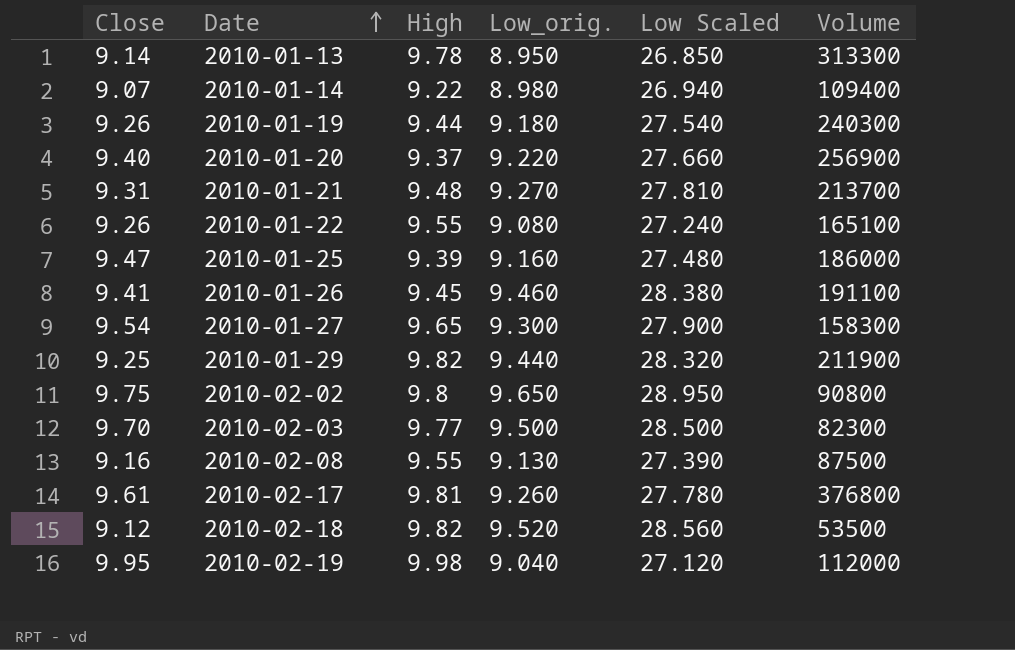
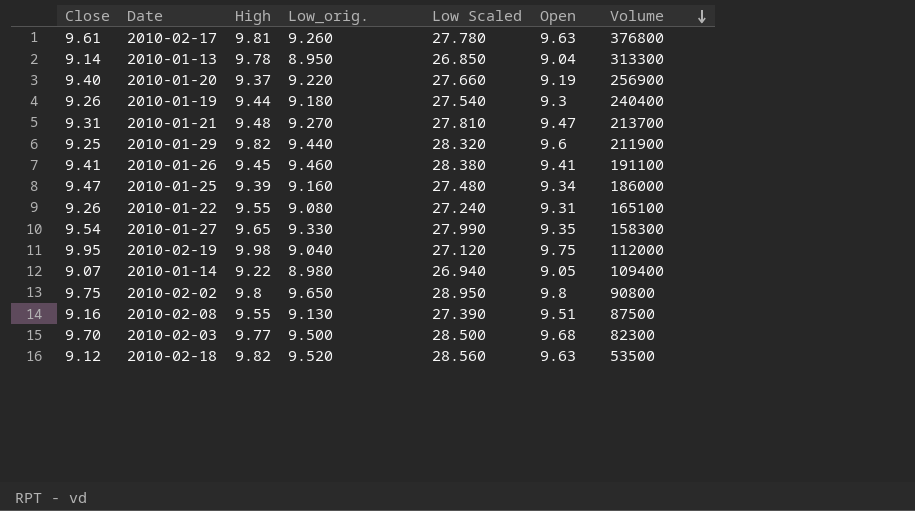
row order: Date ascending -> Volume descending
column Open | position: none -> 6
2010-01-19 | Volume: 240300 -> 240400
2010-01-27 | Low_orig.: 9.300 -> 9.330
2010-01-27 | Low Scaled: 27.900 -> 27.990

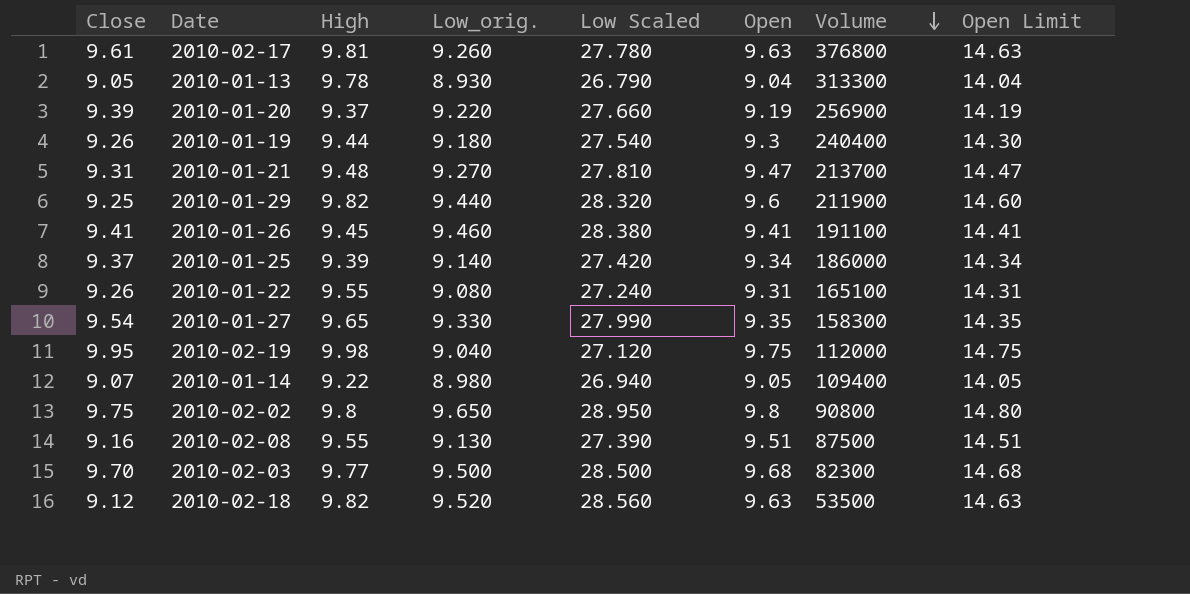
column Open Limit | formula: none -> [Open] + 5
2010-01-13 | Close: 9.14 -> 9.05
2010-01-13 | Low_orig.: 8.950 -> 8.930
2010-01-13 | Low Scaled: 26.850 -> 26.790
2010-01-20 | Close: 9.40 -> 9.39
2010-01-25 | Close: 9.47 -> 9.37
2010-01-25 | Low_orig.: 9.160 -> 9.140
2010-01-25 | Low Scaled: 27.480 -> 27.420

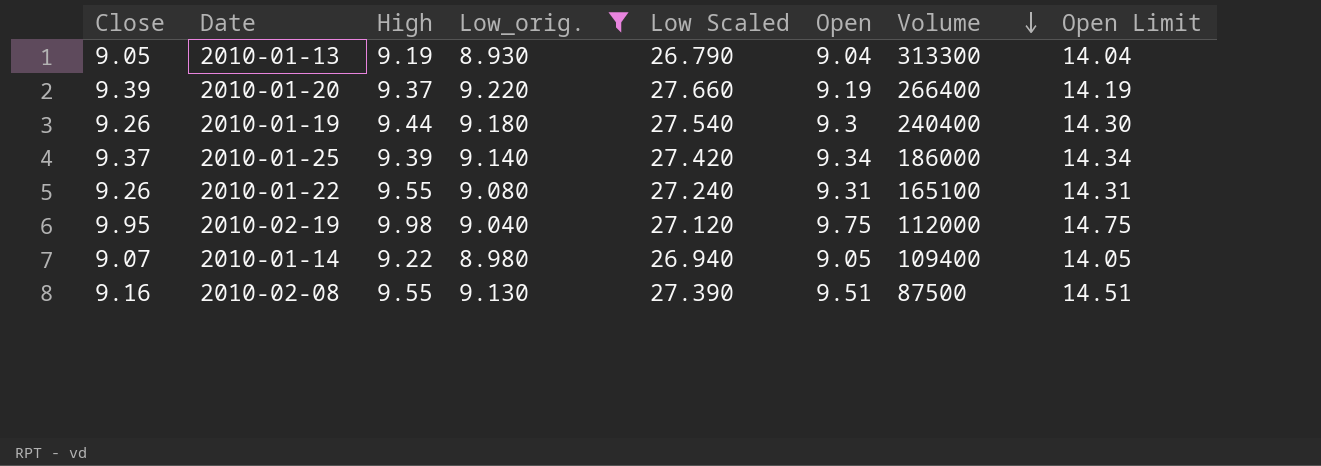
filter: none -> Low_orig. <= 9.220
2010-01-13 | High: 9.78 -> 9.19
2010-01-20 | Volume: 256900 -> 266400

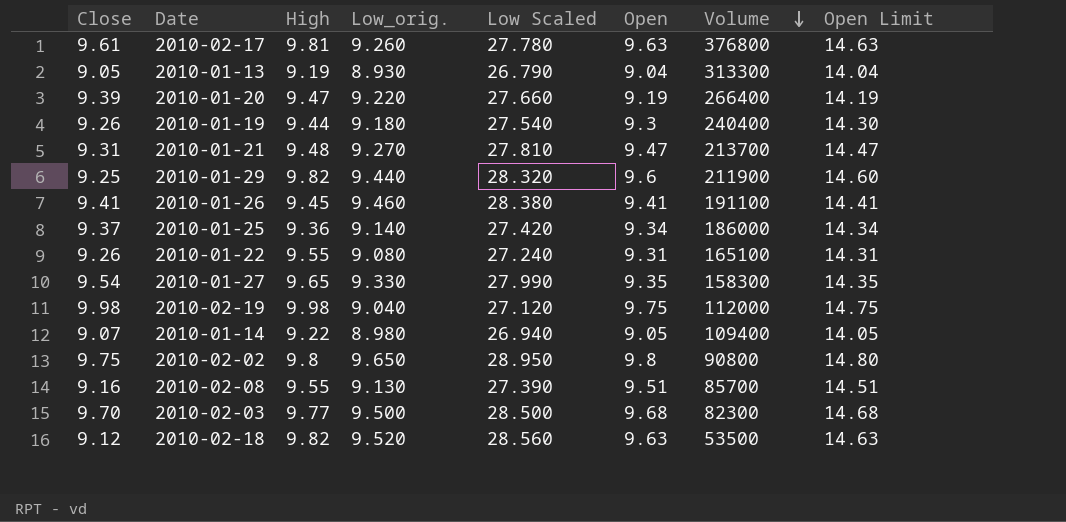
filter: Low_orig. <= 9.220 -> none
2010-01-20 | High: 9.37 -> 9.47
2010-01-25 | High: 9.39 -> 9.36
2010-02-19 | Close: 9.95 -> 9.98
2010-02-08 | Volume: 87500 -> 85700

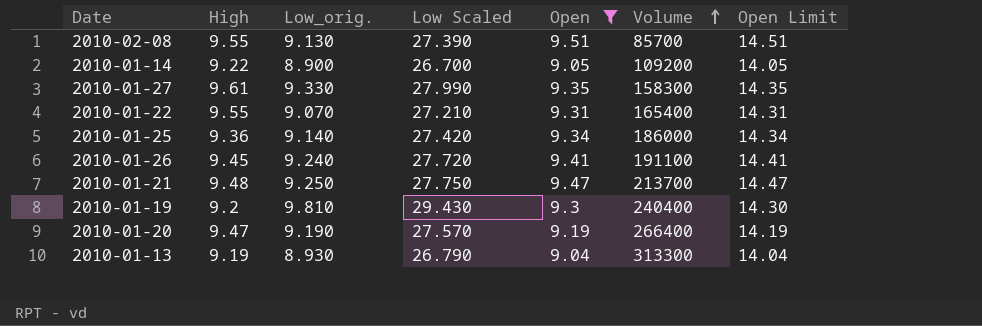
filter: none -> Open <= 9.51
row order: Volume descending -> Volume ascending
column Close | position: 1 -> none
2010-01-14 | Low_orig.: 8.980 -> 8.900
2010-01-14 | Low Scaled: 26.940 -> 26.700
2010-01-14 | Volume: 109400 -> 109200
2010-01-27 | High: 9.65 -> 9.61
2010-01-22 | Low_orig.: 9.080 -> 9.070
2010-01-22 | Low Scaled: 27.240 -> 27.210
2010-01-22 | Volume: 165100 -> 165400
2010-01-26 | Low_orig.: 9.460 -> 9.240
2010-01-26 | Low Scaled: 28.380 -> 27.720
2010-01-21 | Low_orig.: 9.270 -> 9.250
2010-01-21 | Low Scaled: 27.810 -> 27.750
2010-01-19 | High: 9.44 -> 9.2
2010-01-19 | Low_orig.: 9.180 -> 9.810
2010-01-19 | Low Scaled: 27.540 -> 29.430
2010-01-20 | Low_orig.: 9.220 -> 9.190
2010-01-20 | Low Scaled: 27.660 -> 27.570

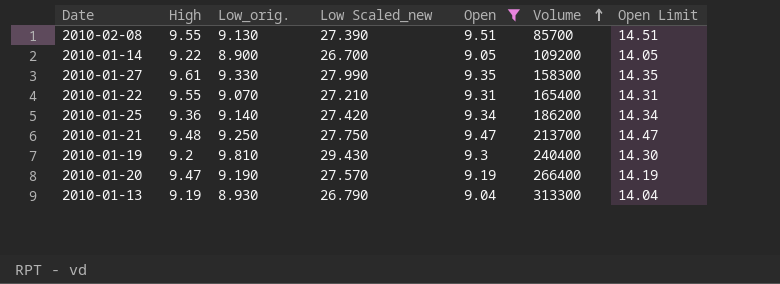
column name: Low Scaled -> Low Scaled_new
row 2010-01-26: 9.45 | 9.240 | 27.720 | 9.41 | 191100 | 14.41 -> none
2010-01-25 | Volume: 186000 -> 186200

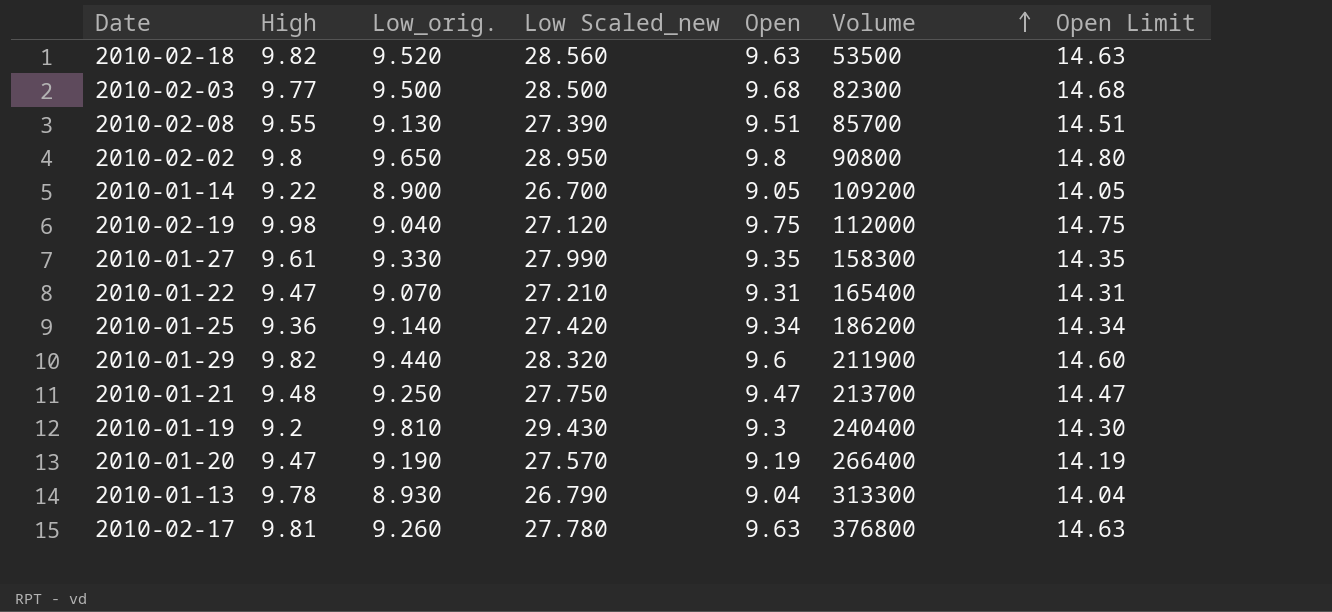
filter: Open <= 9.51 -> none
2010-01-22 | High: 9.55 -> 9.47
2010-01-13 | High: 9.19 -> 9.78

